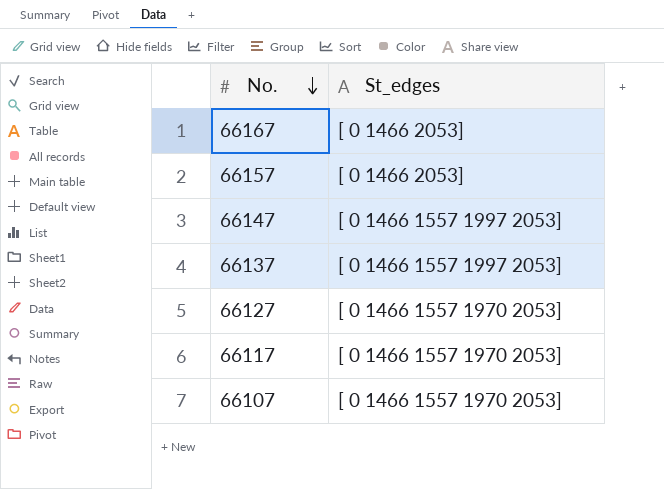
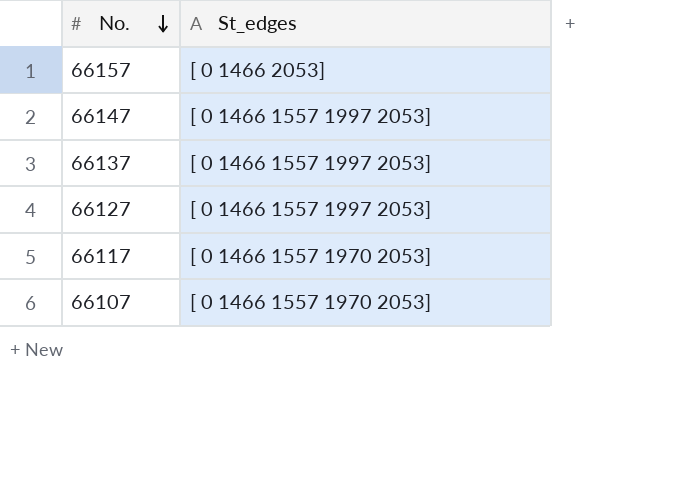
row 66167: [ 0 1466 2053] -> none
66127 | St_edges: [ 0 1466 1557 1970 2053] -> [ 0 1466 1557 1997 2053]

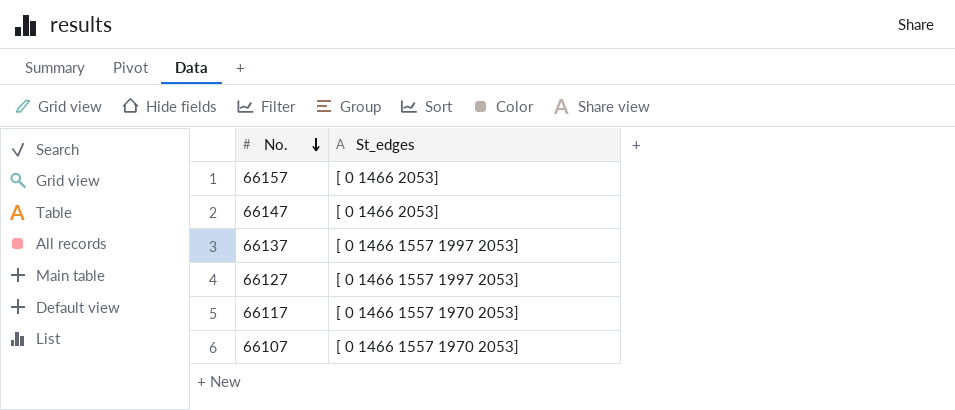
66147 | St_edges: [ 0 1466 1557 1997 2053] -> [ 0 1466 2053]

